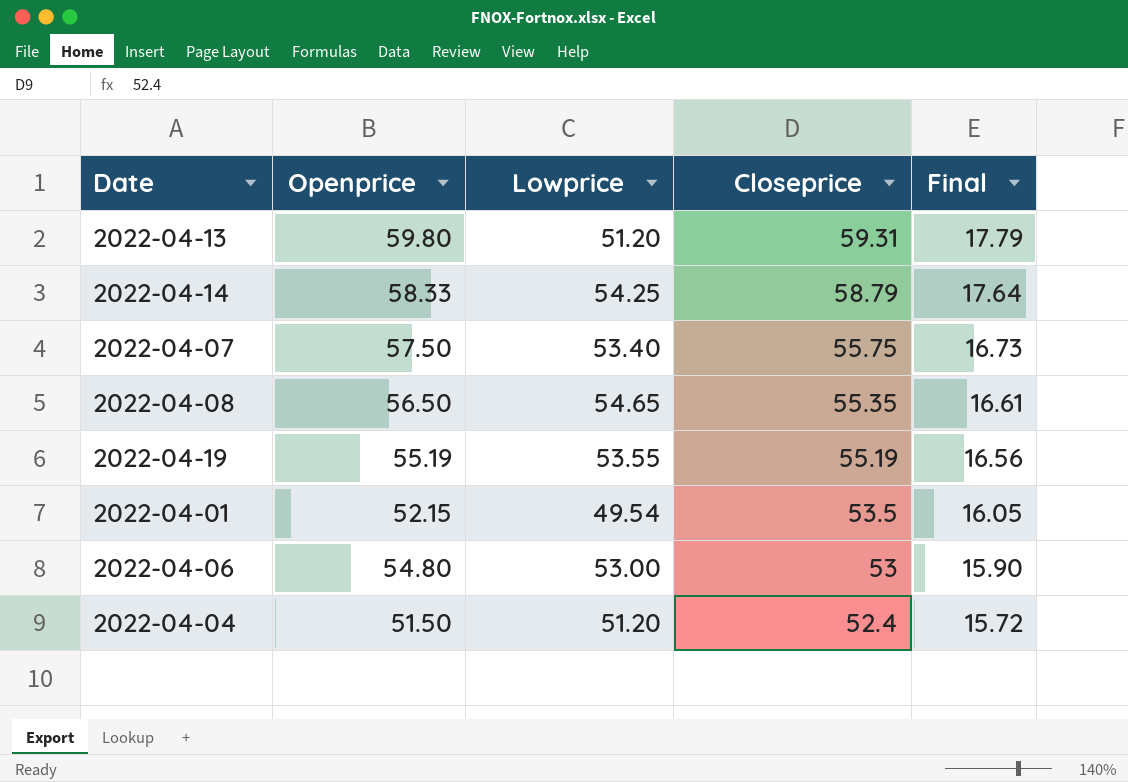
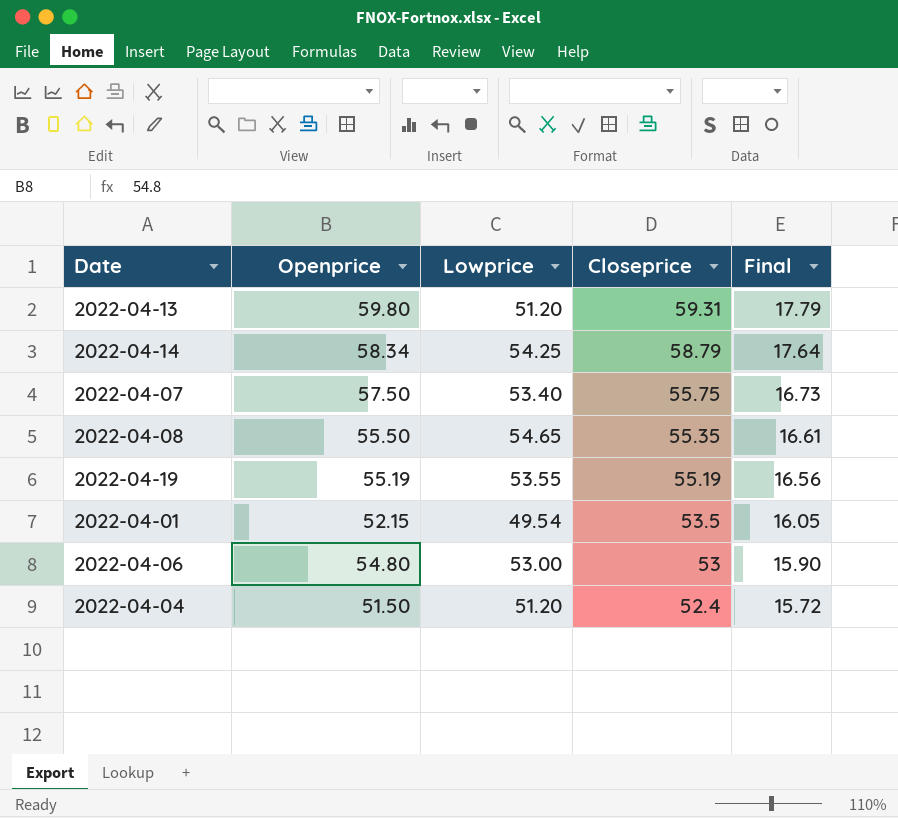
2022-04-14 | Openprice: 58.33 -> 58.34
2022-04-08 | Openprice: 56.50 -> 55.50

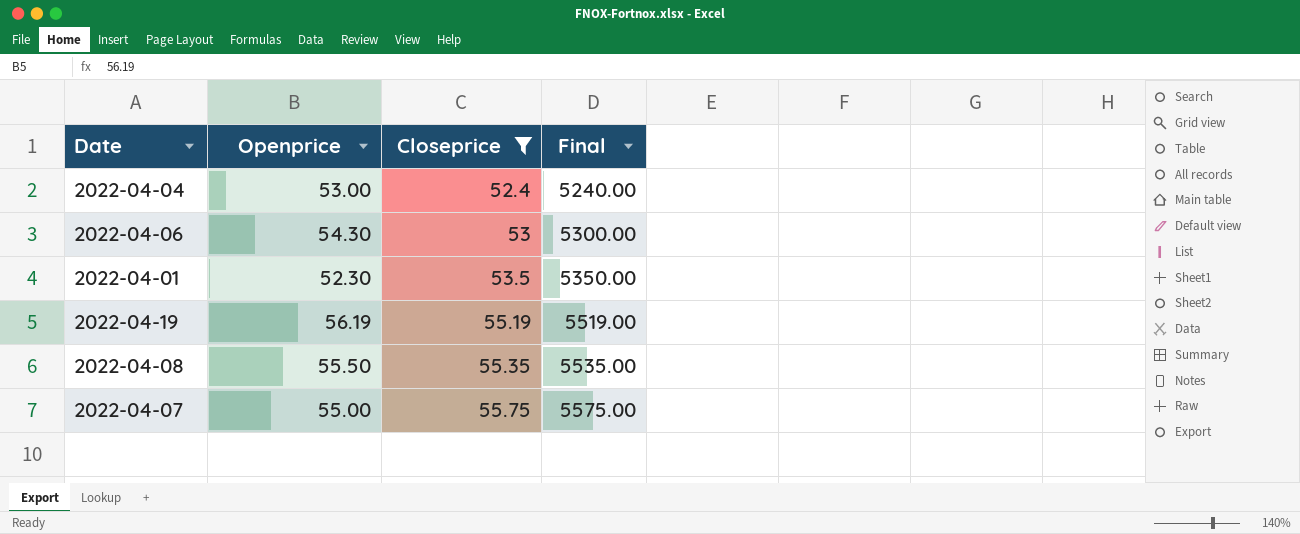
filter: none -> Closeprice <= 55.75
row order: Closeprice descending -> Closeprice ascending
column Lowprice | position: 3 -> none
column Final | formula: [Closeprice] * 0.3 -> [Closeprice] * 100
2022-04-04 | Openprice: 51.50 -> 53.00
2022-04-06 | Openprice: 54.80 -> 54.30
2022-04-01 | Openprice: 52.15 -> 52.30
2022-04-19 | Openprice: 55.19 -> 56.19
2022-04-07 | Openprice: 57.50 -> 55.00

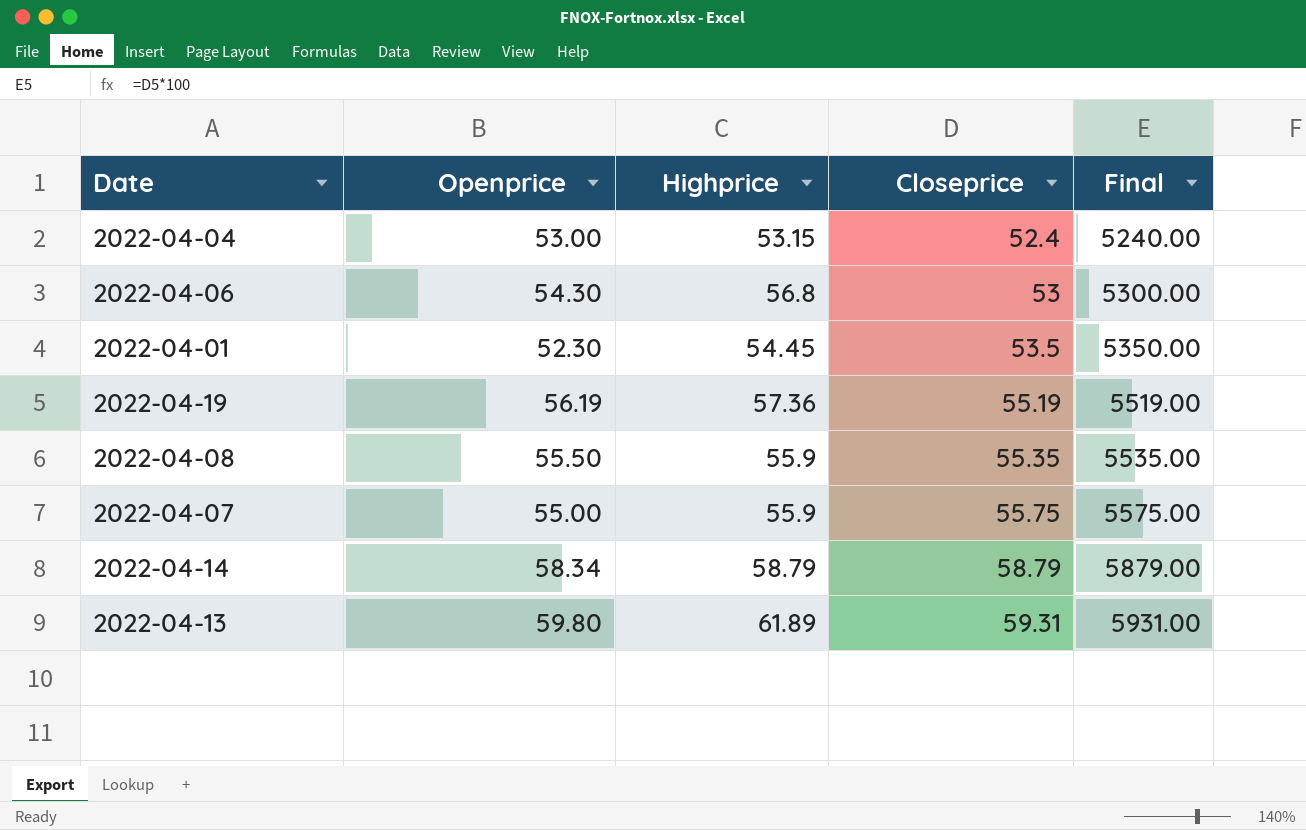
filter: Closeprice <= 55.75 -> none
column Highprice | position: none -> 3

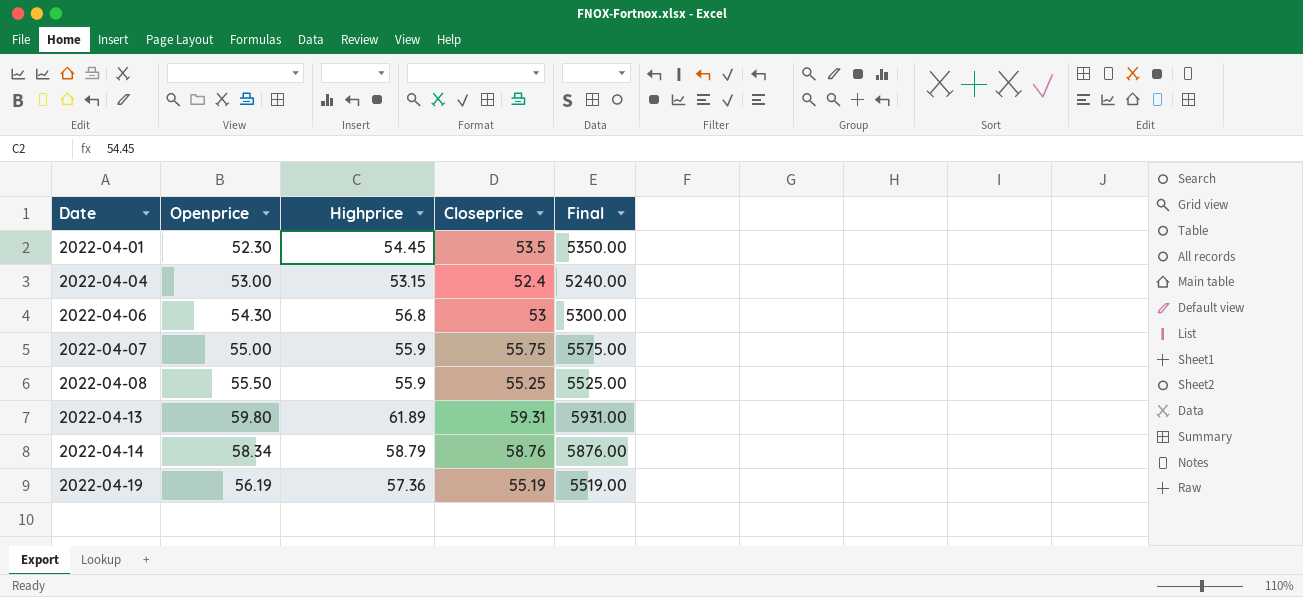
row order: Closeprice ascending -> Date ascending
2022-04-08 | Closeprice: 55.35 -> 55.25
2022-04-08 | Final: 5535.00 -> 5525.00
2022-04-14 | Closeprice: 58.79 -> 58.76
2022-04-14 | Final: 5879.00 -> 5876.00

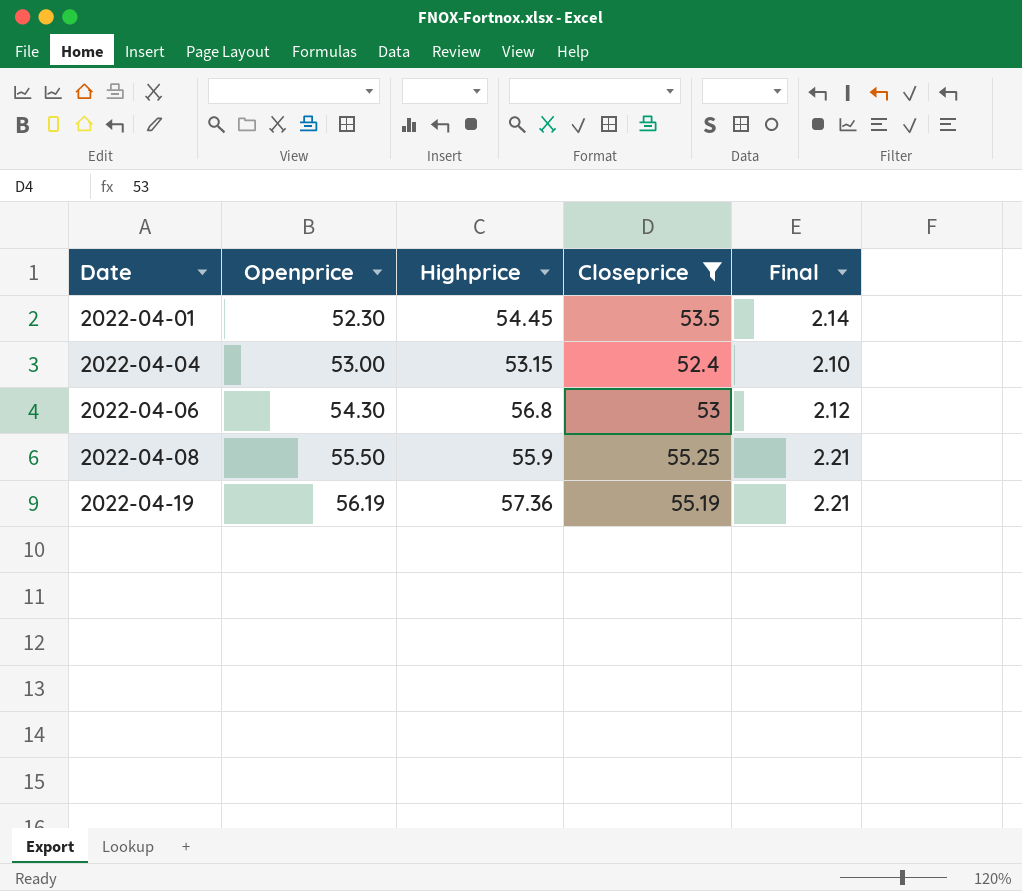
filter: none -> Closeprice <= 55.25
column Final | formula: [Closeprice] * 100 -> [Closeprice] * 0.04

